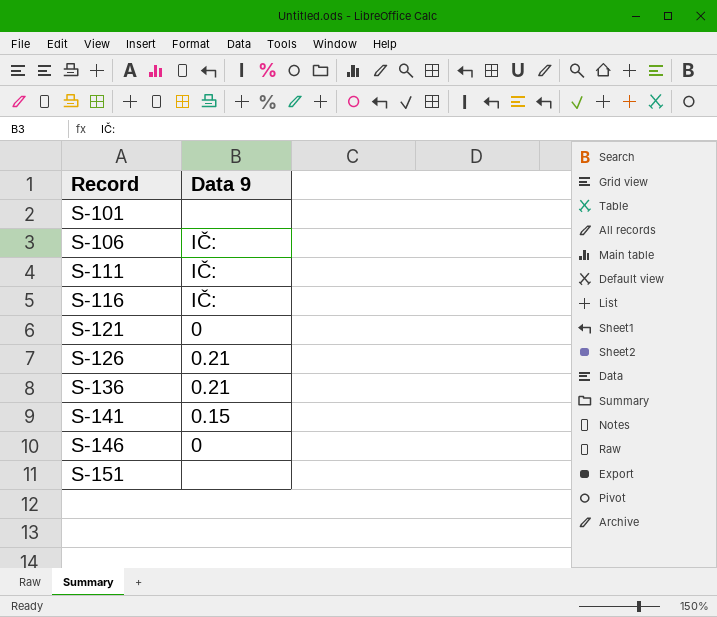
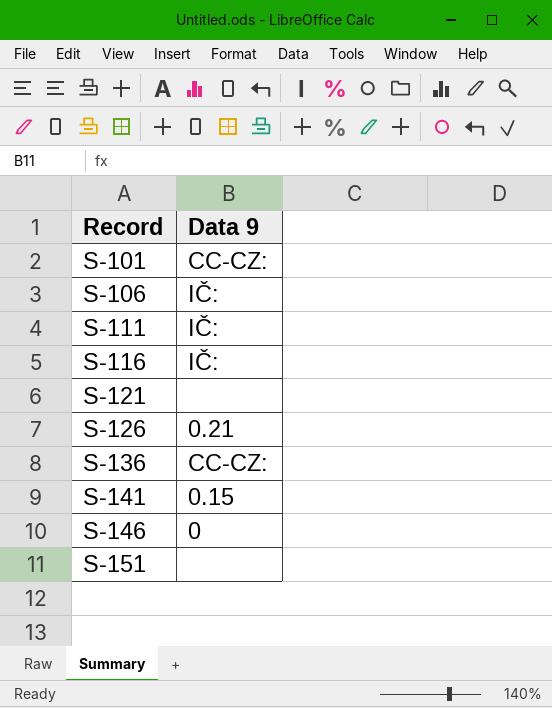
S-101 | Data 9: none -> CC-CZ:
S-121 | Data 9: 0 -> none
S-136 | Data 9: 0.21 -> CC-CZ:

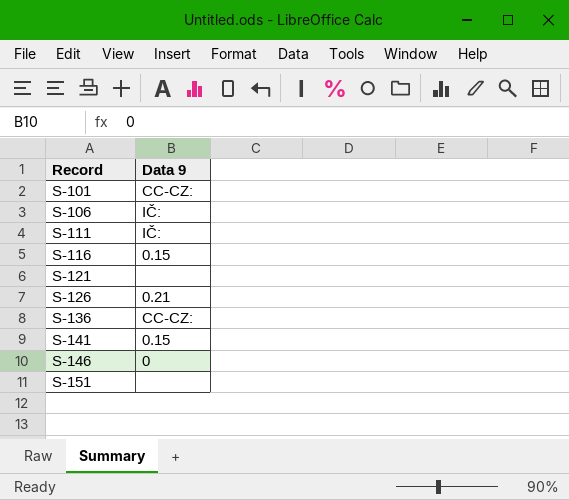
S-116 | Data 9: IČ: -> 0.15

